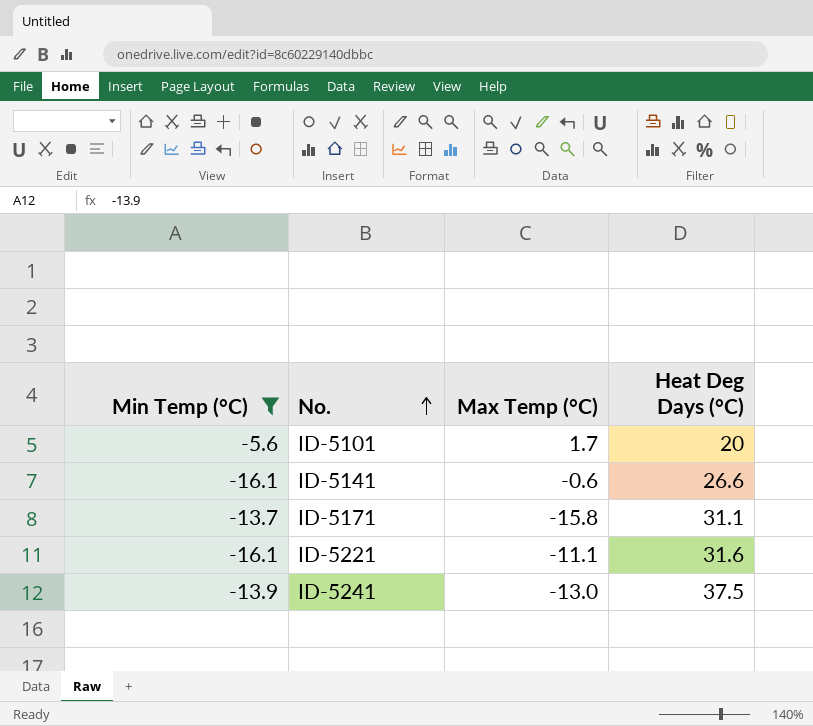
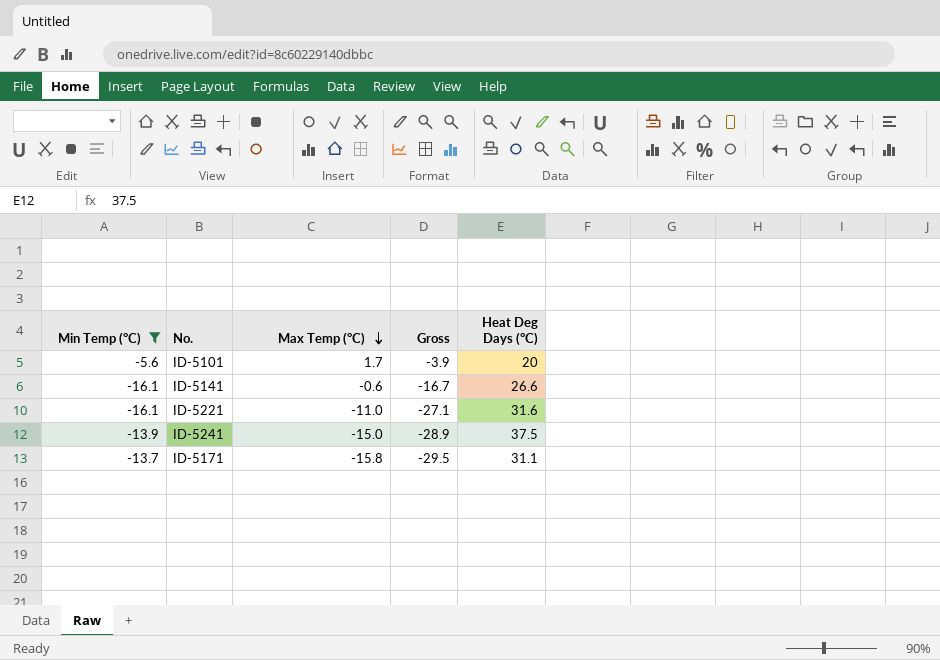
row order: No. ascending -> Max Temp (°C) descending
column Gross | formula: none -> [Min Temp (°C)] + [Max Temp (°C)]
ID-5221 | Max Temp (°C): -11.1 -> -11.0
ID-5241 | Max Temp (°C): -13.0 -> -15.0

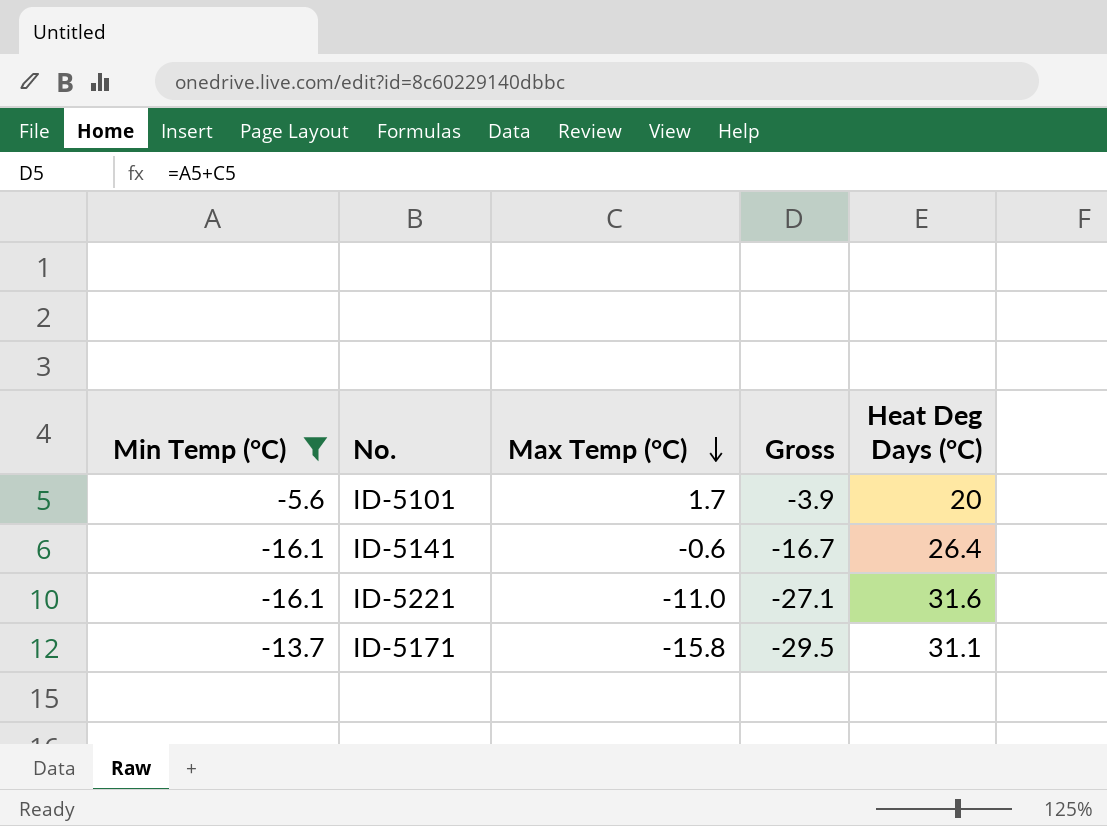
row ID-5241: -13.9 | -15.0 | -28.9 | 37.5 -> none
ID-5141 | Heat Deg Days (°C): 26.6 -> 26.4

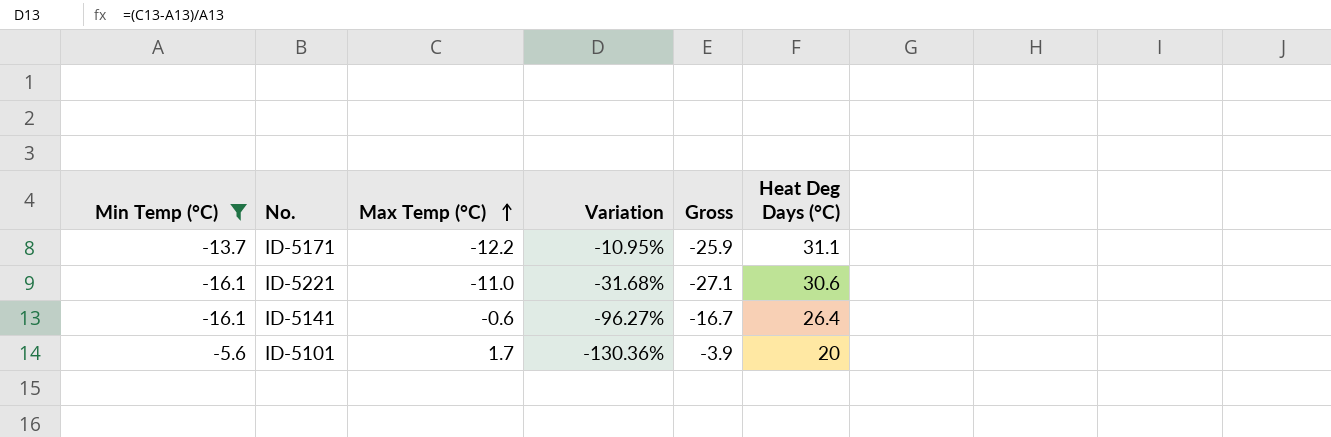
row order: Max Temp (°C) descending -> Max Temp (°C) ascending
column Variation | formula: none -> ([Max Temp (°C)] - [Min Temp (°C)]) / [Min Temp (°C)]
ID-5171 | Max Temp (°C): -15.8 -> -12.2
ID-5171 | Gross: -29.5 -> -25.9
ID-5221 | Heat Deg Days (°C): 31.6 -> 30.6

